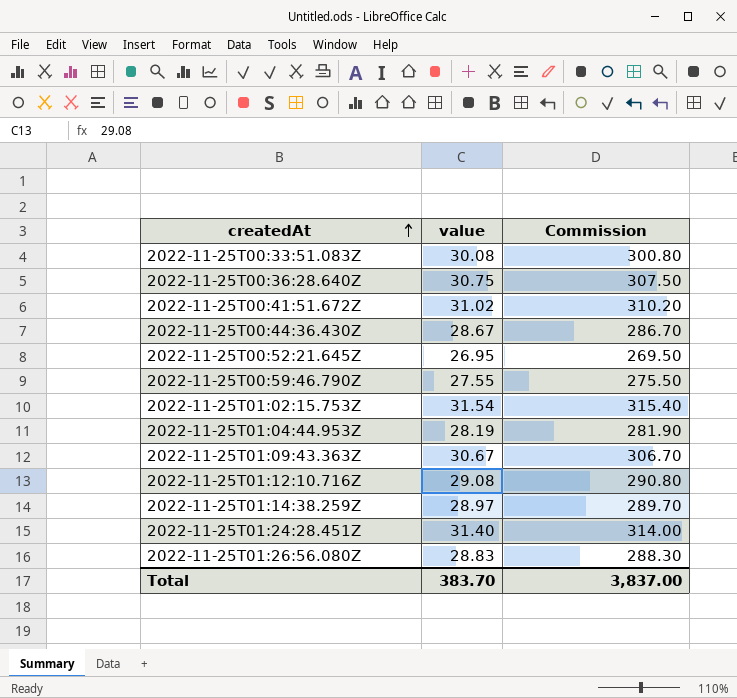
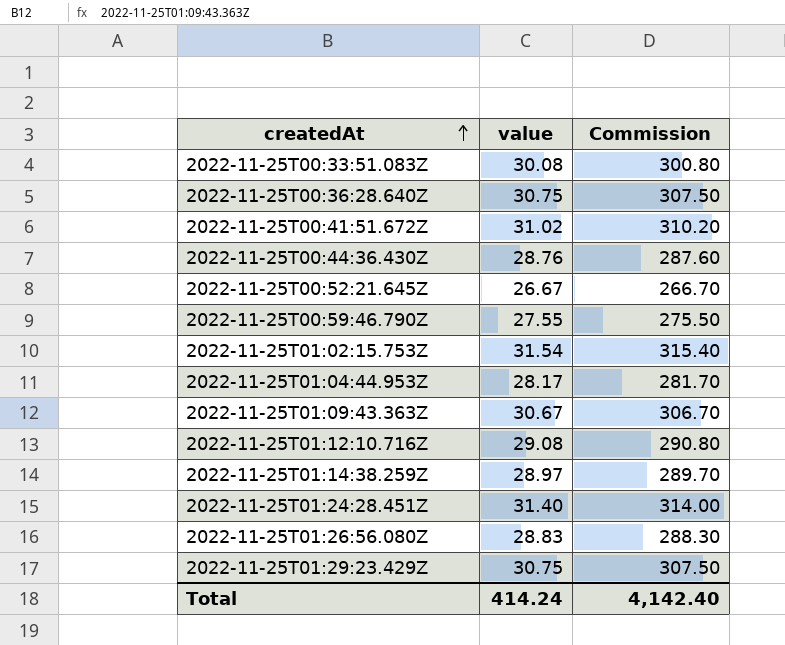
2022-11-25T00:44:36.430Z | value: 28.67 -> 28.76
2022-11-25T00:44:36.430Z | Commission: 286.70 -> 287.60
2022-11-25T00:52:21.645Z | value: 26.95 -> 26.67
2022-11-25T00:52:21.645Z | Commission: 269.50 -> 266.70
2022-11-25T01:04:44.953Z | value: 28.19 -> 28.17
2022-11-25T01:04:44.953Z | Commission: 281.90 -> 281.70
row 2022-11-25T01:29:23.429Z: none -> 30.75 | 307.50
Total | value: 383.70 -> 414.24
Total | Commission: 3,837.00 -> 4,142.40

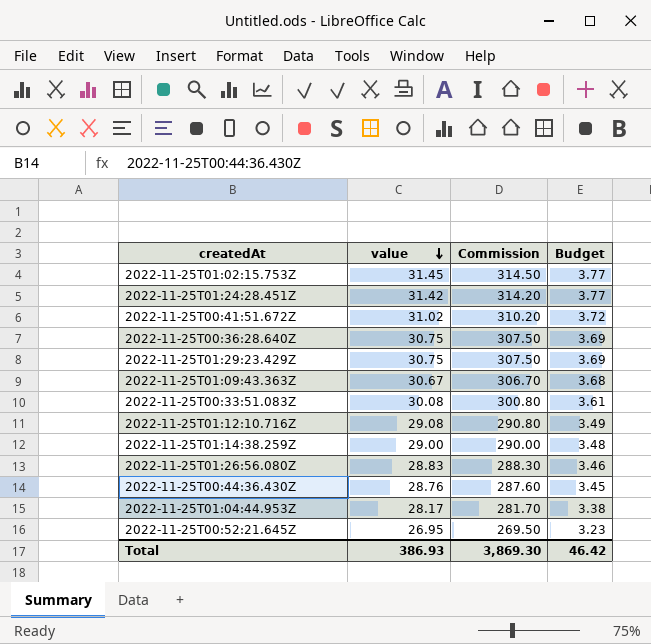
row order: createdAt ascending -> value descending
column Budget | formula: none -> [value] * 0.12
row 2022-11-25T00:59:46.790Z: 27.55 | 275.50 -> none
2022-11-25T01:02:15.753Z | value: 31.54 -> 31.45
2022-11-25T01:02:15.753Z | Commission: 315.40 -> 314.50
2022-11-25T01:24:28.451Z | value: 31.40 -> 31.42
2022-11-25T01:24:28.451Z | Commission: 314.00 -> 314.20
2022-11-25T01:14:38.259Z | value: 28.97 -> 29.00
2022-11-25T01:14:38.259Z | Commission: 289.70 -> 290.00
2022-11-25T00:52:21.645Z | value: 26.67 -> 26.95
2022-11-25T00:52:21.645Z | Commission: 266.70 -> 269.50
Total | value: 414.24 -> 386.93
Total | Commission: 4,142.40 -> 3,869.30

